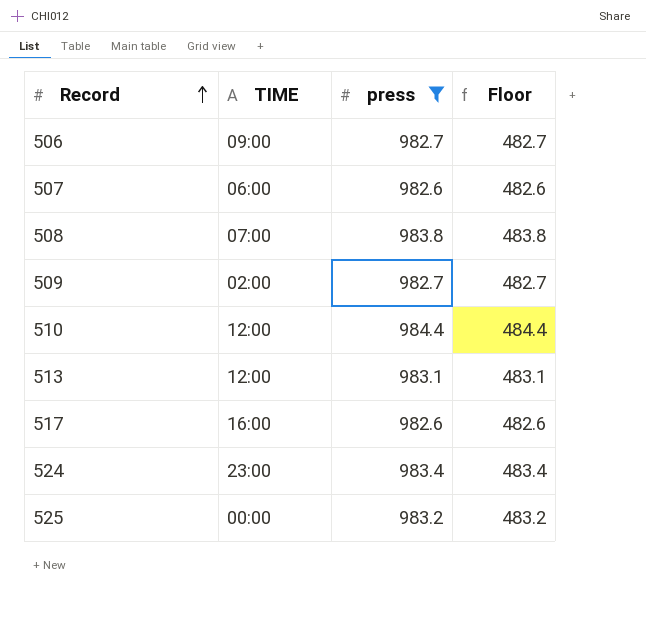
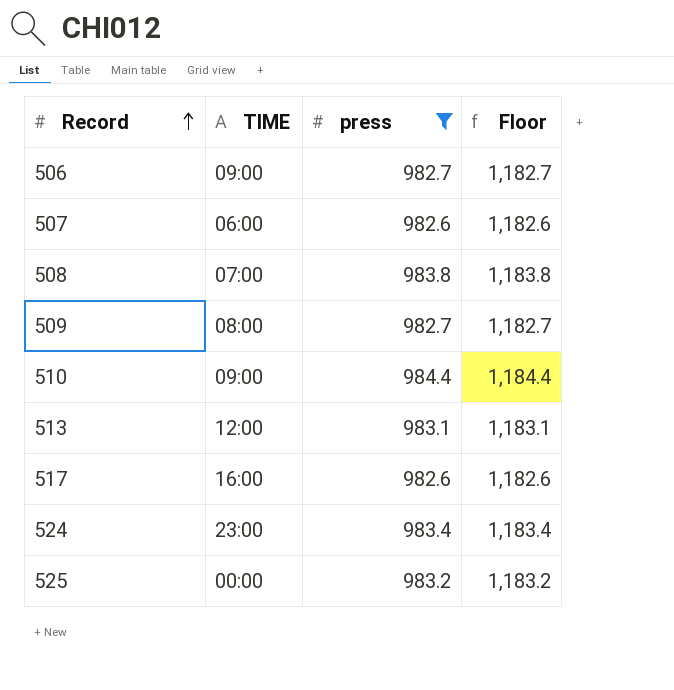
column Floor | formula: [press] - 500 -> [press] + 200
509 | TIME: 02:00 -> 08:00
510 | TIME: 12:00 -> 09:00

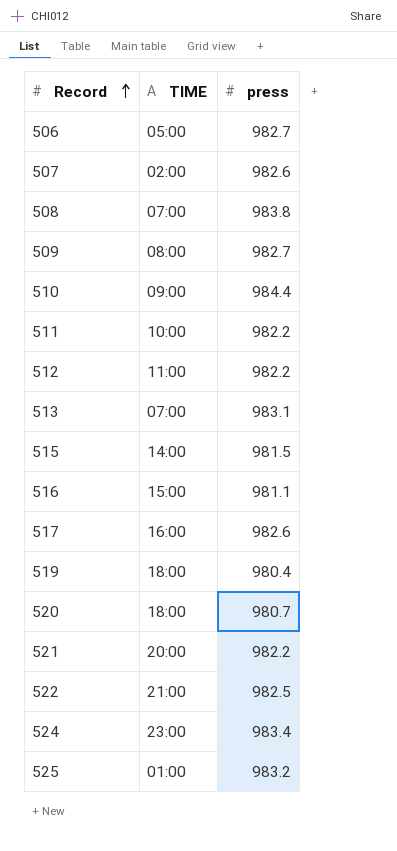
filter: press >= 982.6 -> none
column Floor | formula: [press] + 200 -> none
506 | TIME: 09:00 -> 05:00
507 | TIME: 06:00 -> 02:00
513 | TIME: 12:00 -> 07:00
525 | TIME: 00:00 -> 01:00

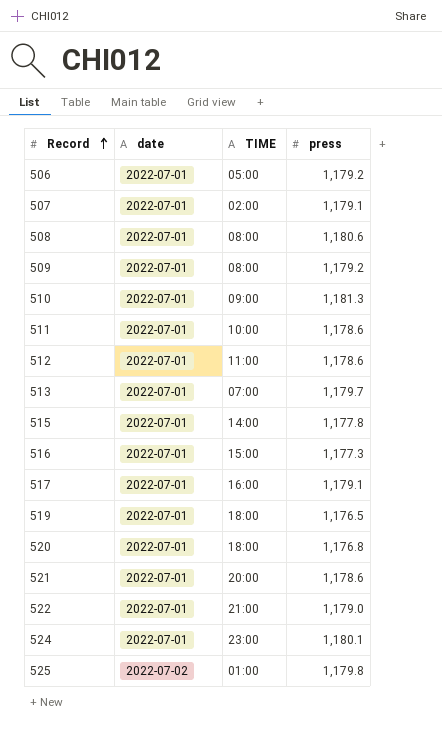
column date | position: none -> 2
506 | press: 982.7 -> 1,179.2
507 | press: 982.6 -> 1,179.1
508 | TIME: 07:00 -> 08:00
508 | press: 983.8 -> 1,180.6
509 | press: 982.7 -> 1,179.2
510 | press: 984.4 -> 1,181.3
511 | press: 982.2 -> 1,178.6
512 | press: 982.2 -> 1,178.6
513 | press: 983.1 -> 1,179.7
515 | press: 981.5 -> 1,177.8
516 | press: 981.1 -> 1,177.3
517 | press: 982.6 -> 1,179.1
519 | press: 980.4 -> 1,176.5
520 | press: 980.7 -> 1,176.8
521 | press: 982.2 -> 1,178.6
522 | press: 982.5 -> 1,179.0
524 | press: 983.4 -> 1,180.1
525 | press: 983.2 -> 1,179.8

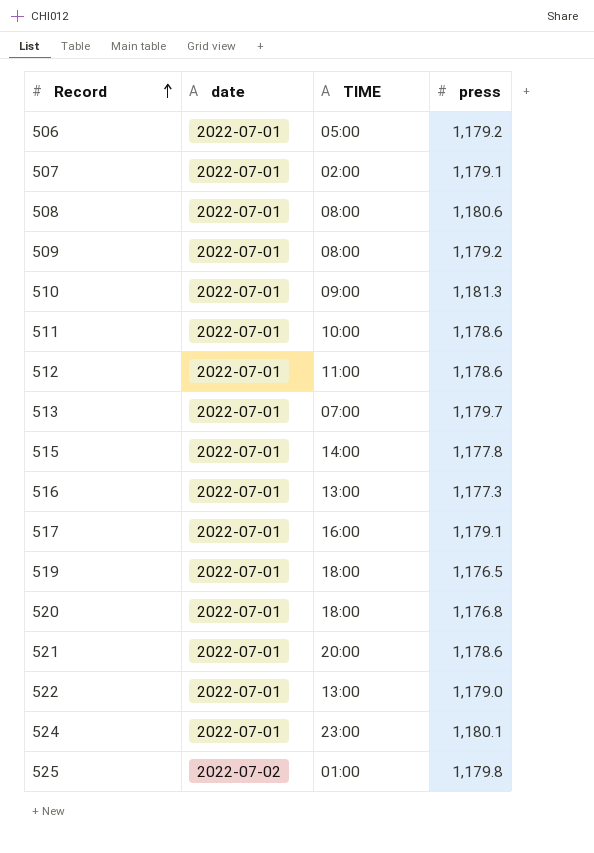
516 | TIME: 15:00 -> 13:00
522 | TIME: 21:00 -> 13:00

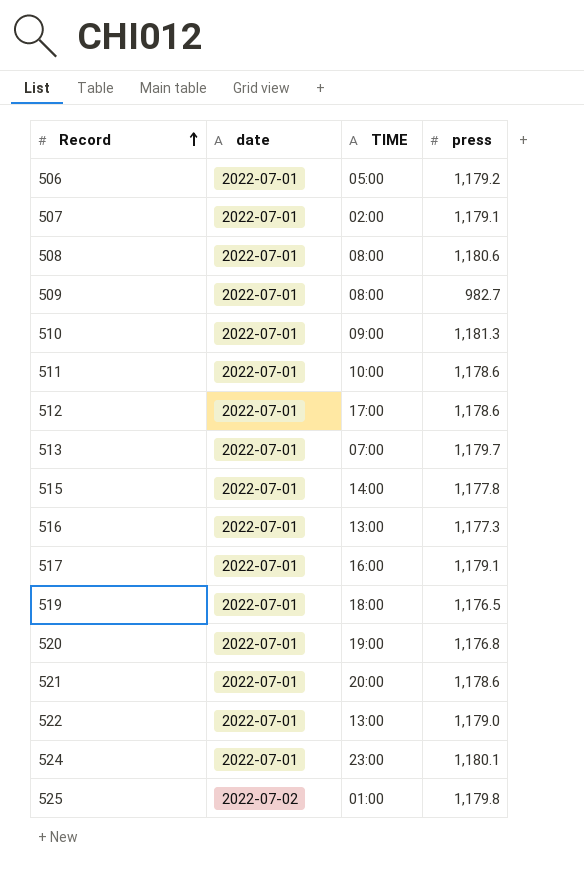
509 | press: 1,179.2 -> 982.7
512 | TIME: 11:00 -> 17:00
520 | TIME: 18:00 -> 19:00

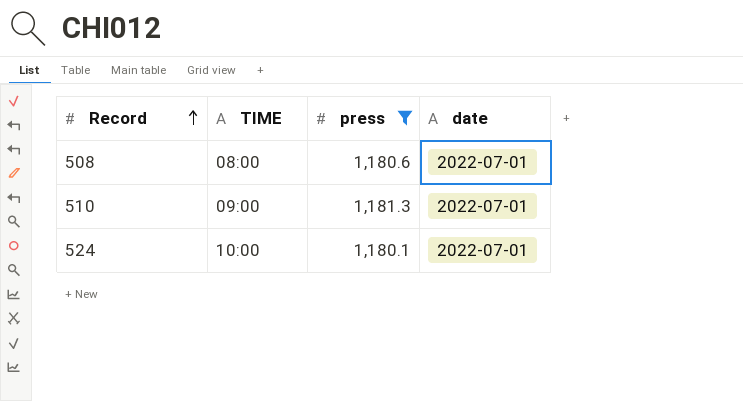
filter: none -> press >= 1,180.1
column date | position: 2 -> 4
524 | TIME: 23:00 -> 10:00

